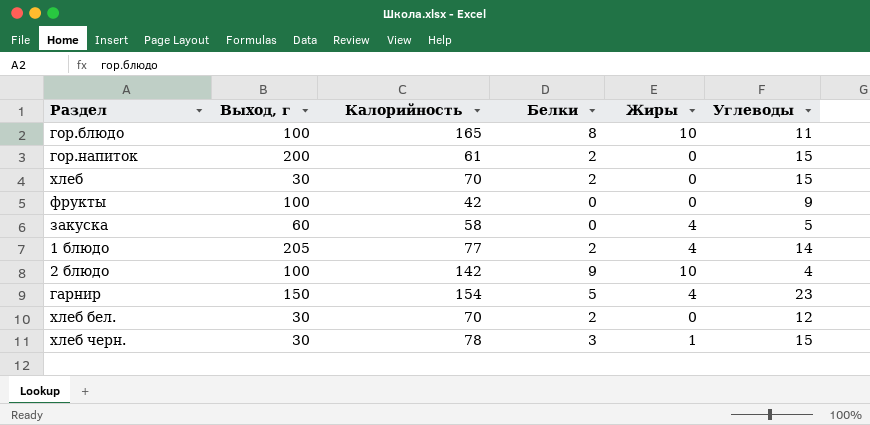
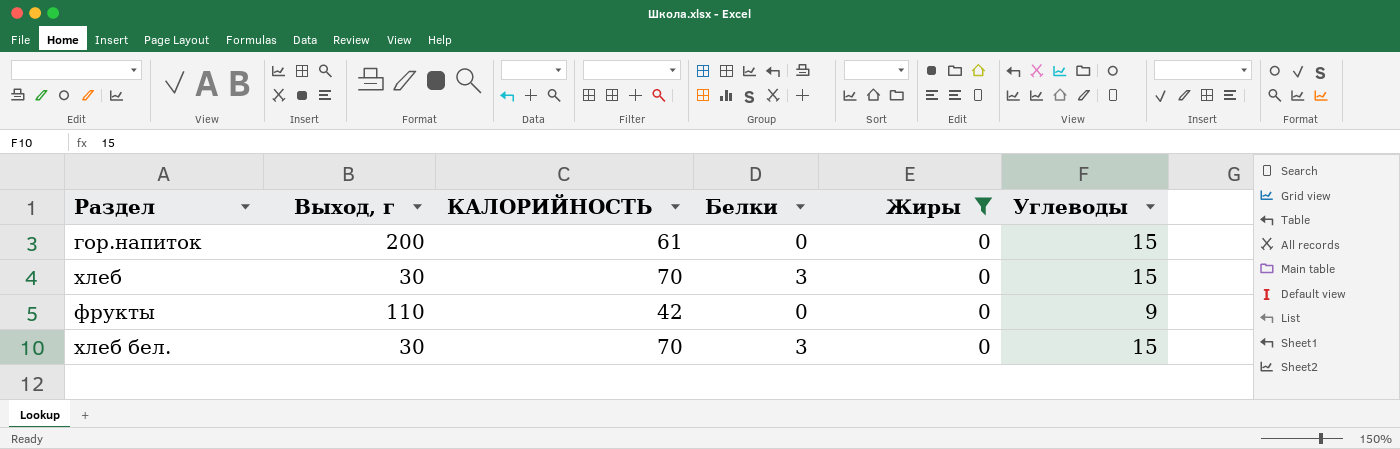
filter: none -> Жиры = 0
column name: Калорийность -> КАЛОРИЙНОСТЬ
гор.напиток | Белки: 2 -> 0
хлеб | Белки: 2 -> 3
фрукты | Выход, г: 100 -> 110
хлеб бел. | Белки: 2 -> 3
хлеб бел. | Углеводы: 12 -> 15

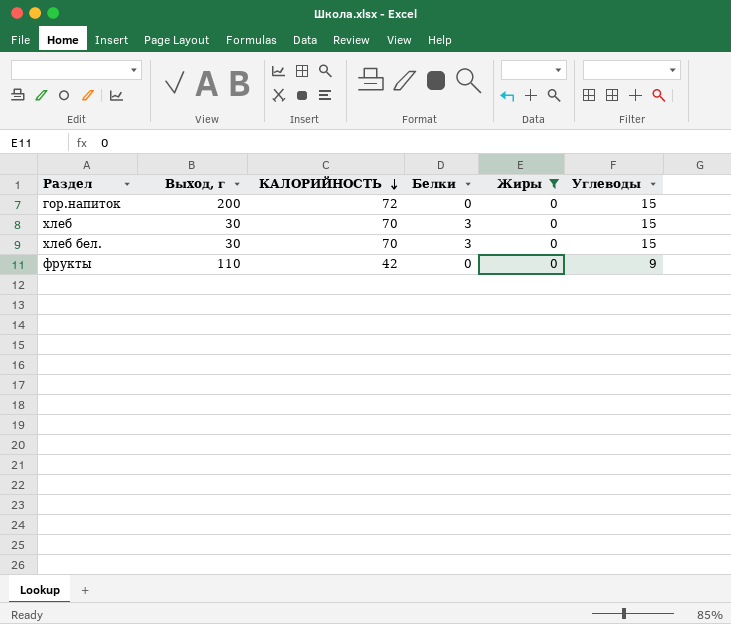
row order: none -> КАЛОРИЙНОСТЬ descending
гор.напиток | КАЛОРИЙНОСТЬ: 61 -> 72

